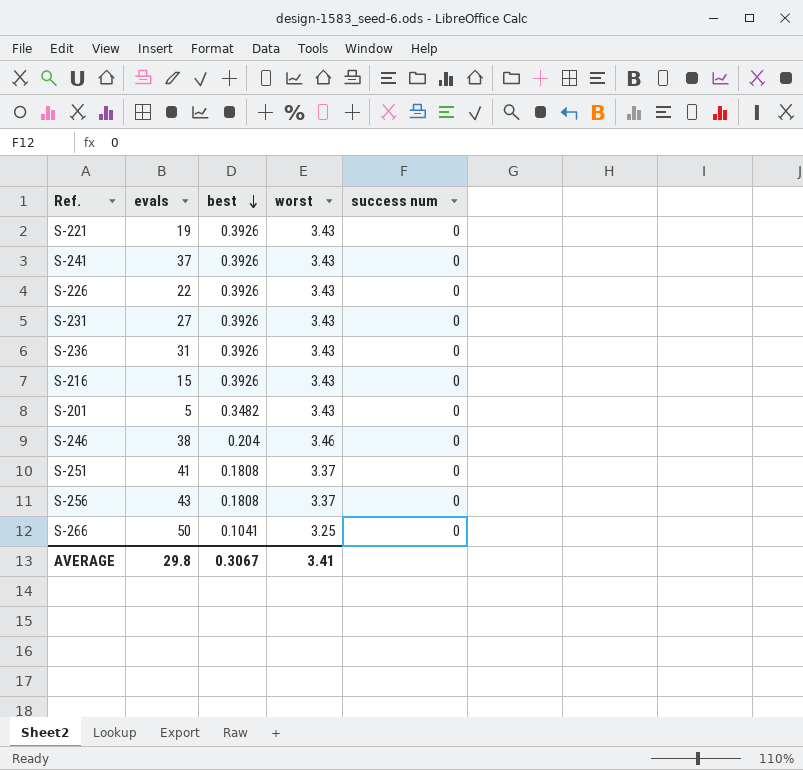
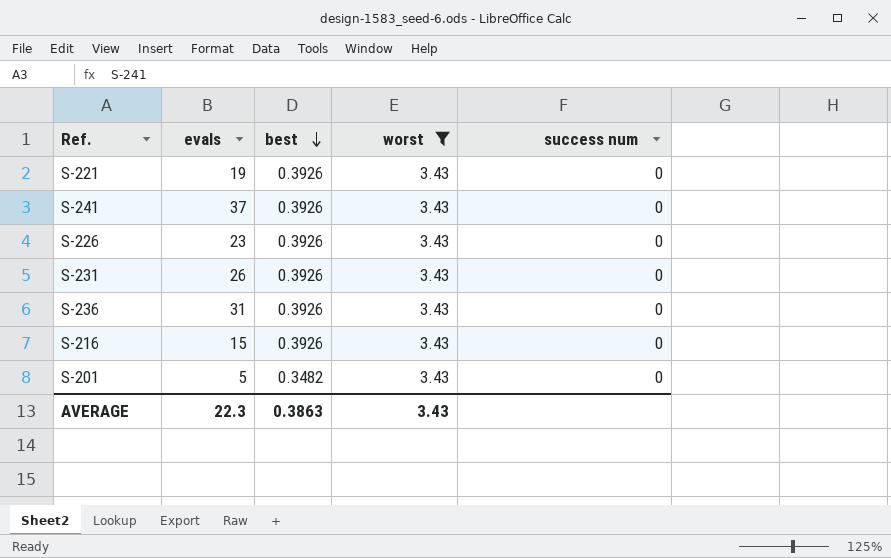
filter: none -> worst = 3.43
S-226 | evals: 22 -> 23
S-231 | evals: 27 -> 26
AVERAGE | evals: 29.8 -> 22.3
AVERAGE | best: 0.3067 -> 0.3863
AVERAGE | worst: 3.41 -> 3.43

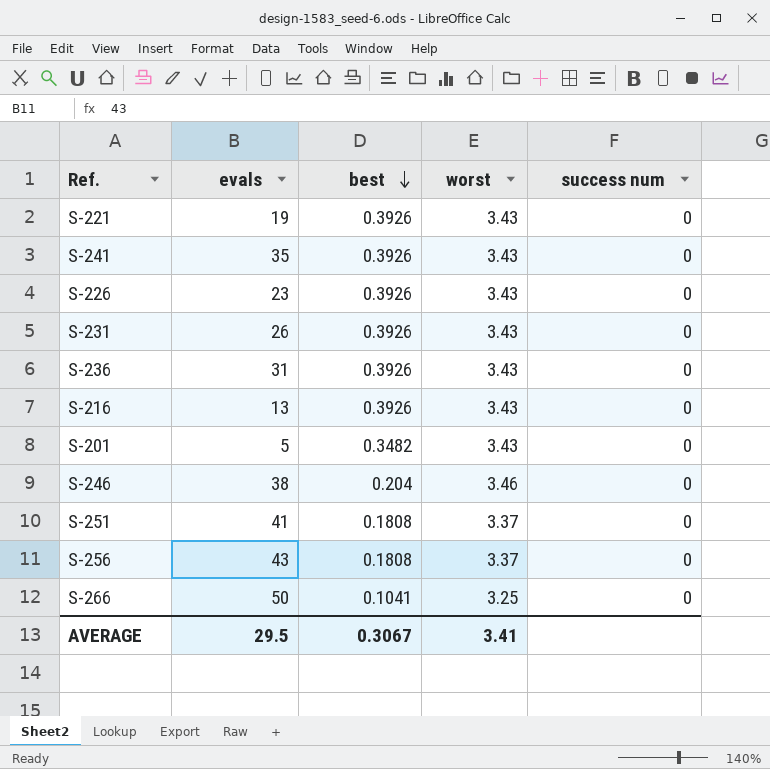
filter: worst = 3.43 -> none
S-241 | evals: 37 -> 35
S-216 | evals: 15 -> 13
AVERAGE | evals: 22.3 -> 29.5
AVERAGE | best: 0.3863 -> 0.3067
AVERAGE | worst: 3.43 -> 3.41

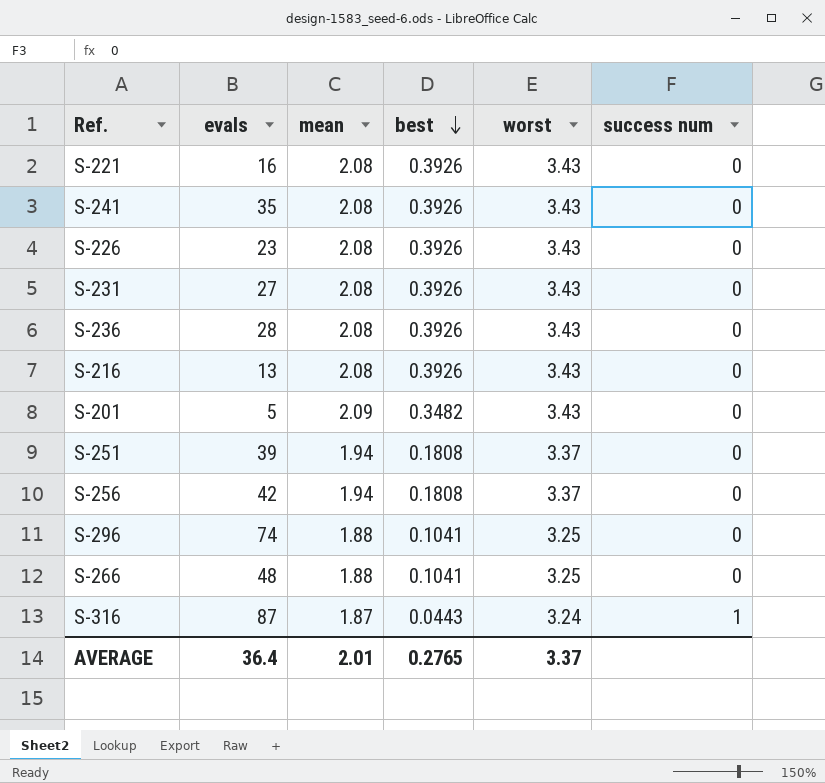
column mean | position: none -> 3
row S-246: 38 | 0.204 | 3.46 | 0 -> none
S-221 | evals: 19 -> 16
S-231 | evals: 26 -> 27
S-236 | evals: 31 -> 28
S-251 | evals: 41 -> 39
S-256 | evals: 43 -> 42
row S-296: none -> 74 | 1.88 | 0.1041 | 3.25 | 0
S-266 | evals: 50 -> 48
row S-316: none -> 87 | 1.87 | 0.0443 | 3.24 | 1
AVERAGE | evals: 29.5 -> 36.4
AVERAGE | best: 0.3067 -> 0.2765
AVERAGE | worst: 3.41 -> 3.37

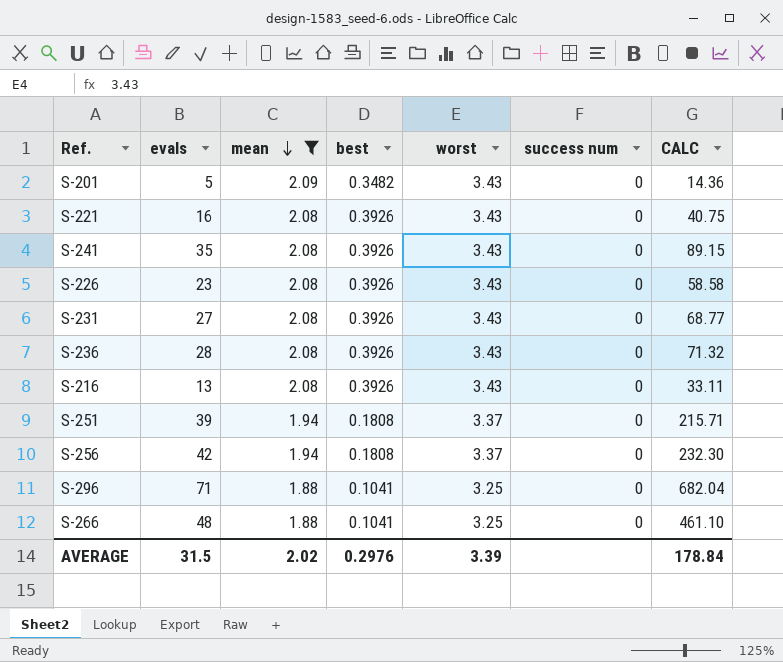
filter: none -> mean != 1.87
row order: best descending -> mean descending
column CALC | formula: none -> [evals] / [best]
S-296 | evals: 74 -> 71
AVERAGE | evals: 36.4 -> 31.5
AVERAGE | mean: 2.01 -> 2.02
AVERAGE | best: 0.2765 -> 0.2976
AVERAGE | worst: 3.37 -> 3.39

